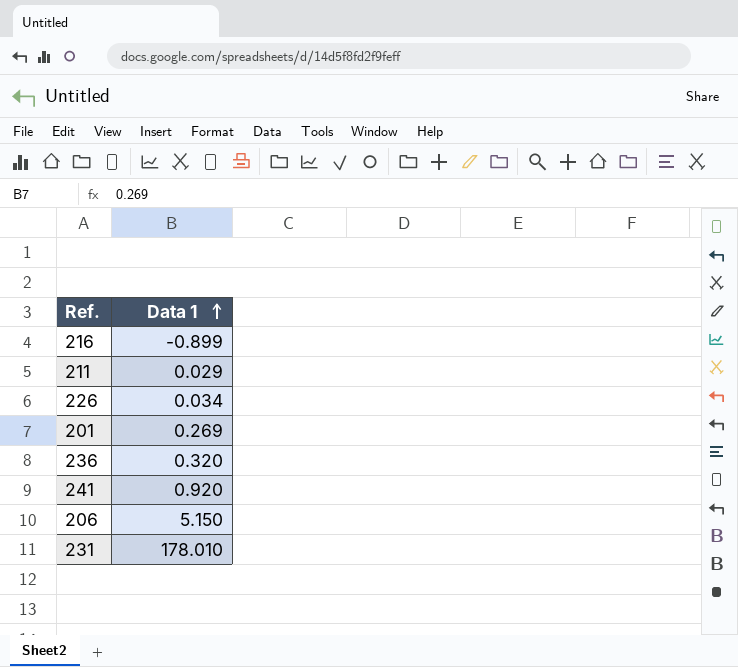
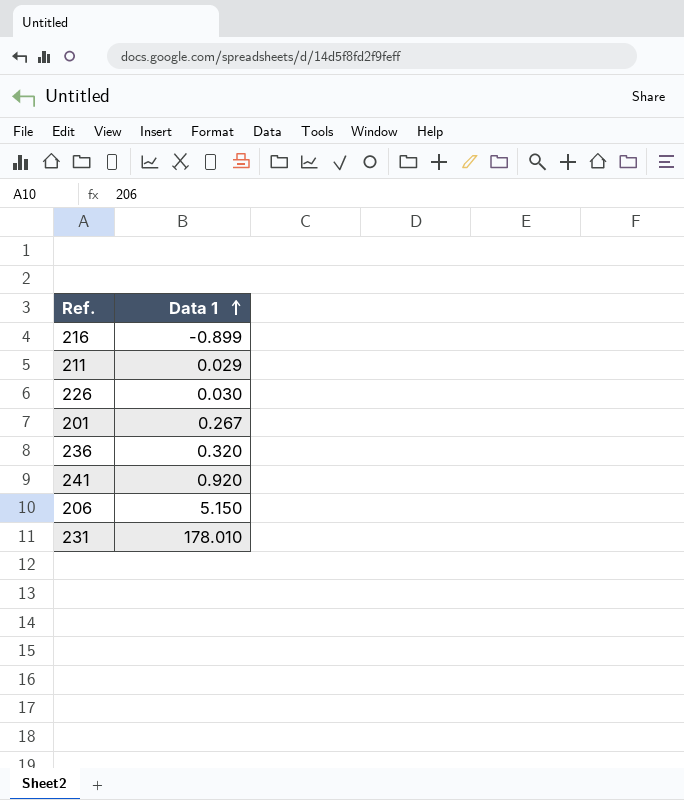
226 | Data 1: 0.034 -> 0.030
201 | Data 1: 0.269 -> 0.267

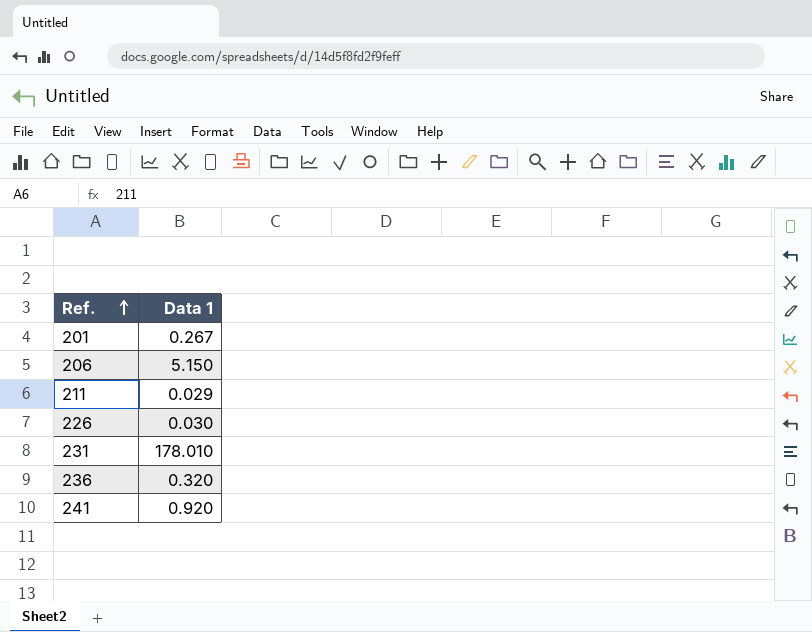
row order: Data 1 ascending -> Ref. ascending
row 216: -0.899 -> none

